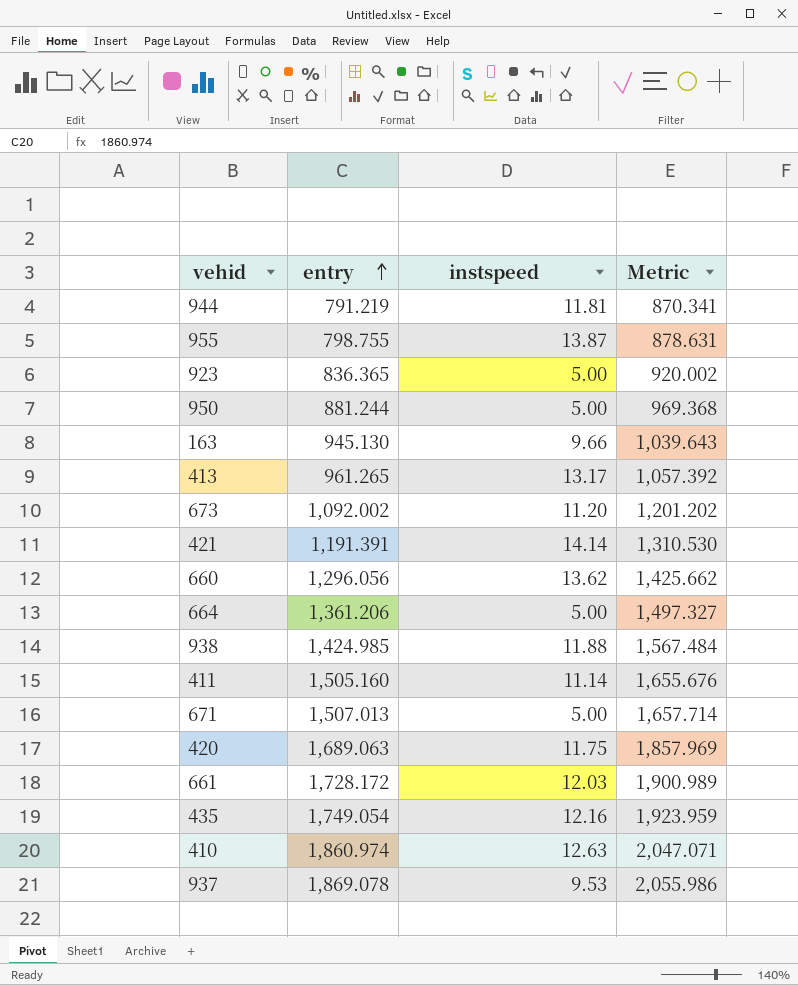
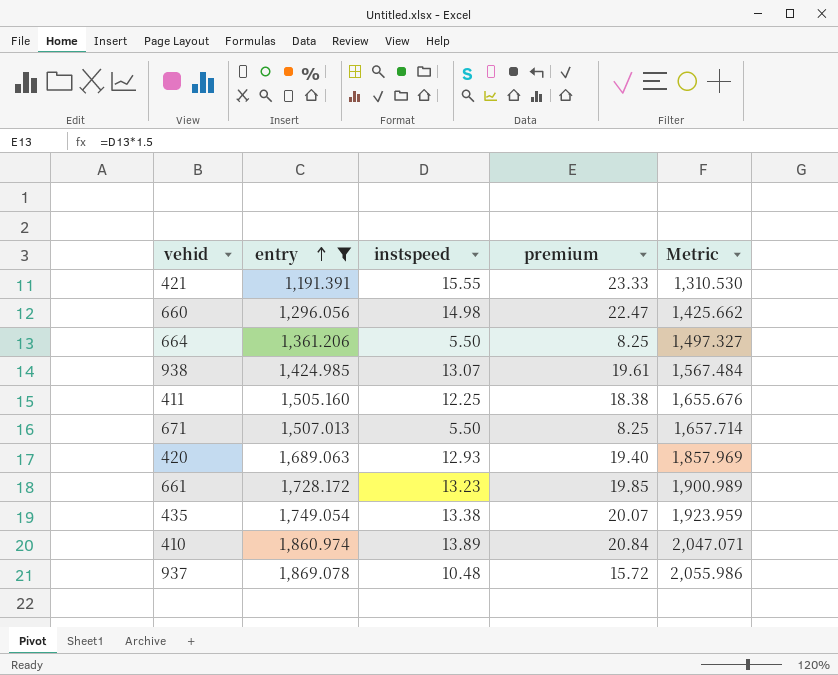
filter: none -> entry >= 1,191.391
column premium | formula: none -> [instspeed] * 1.5
421 | instspeed: 14.14 -> 15.55
660 | instspeed: 13.62 -> 14.98
664 | instspeed: 5.00 -> 5.50
938 | instspeed: 11.88 -> 13.07
411 | instspeed: 11.14 -> 12.25
671 | instspeed: 5.00 -> 5.50
420 | instspeed: 11.75 -> 12.93
661 | instspeed: 12.03 -> 13.23
435 | instspeed: 12.16 -> 13.38
410 | instspeed: 12.63 -> 13.89
937 | instspeed: 9.53 -> 10.48

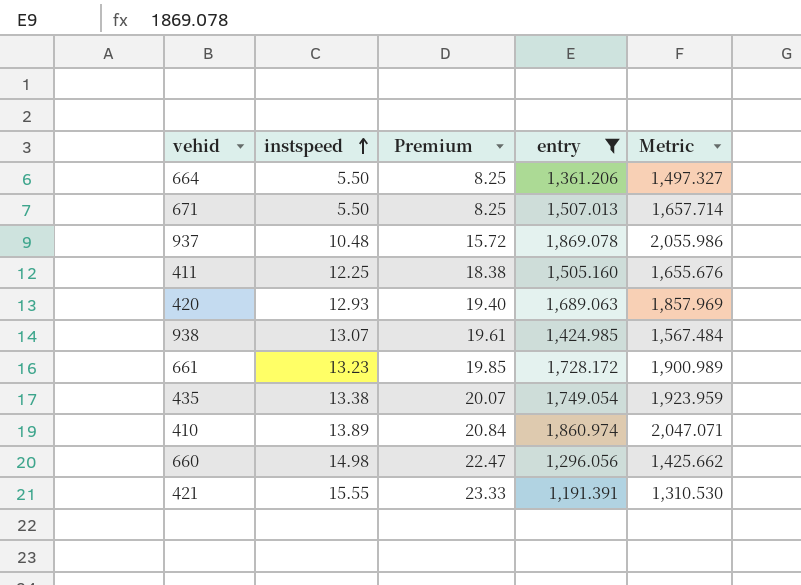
row order: entry ascending -> instspeed ascending
column name: premium -> Premium
column entry | position: 2 -> 4

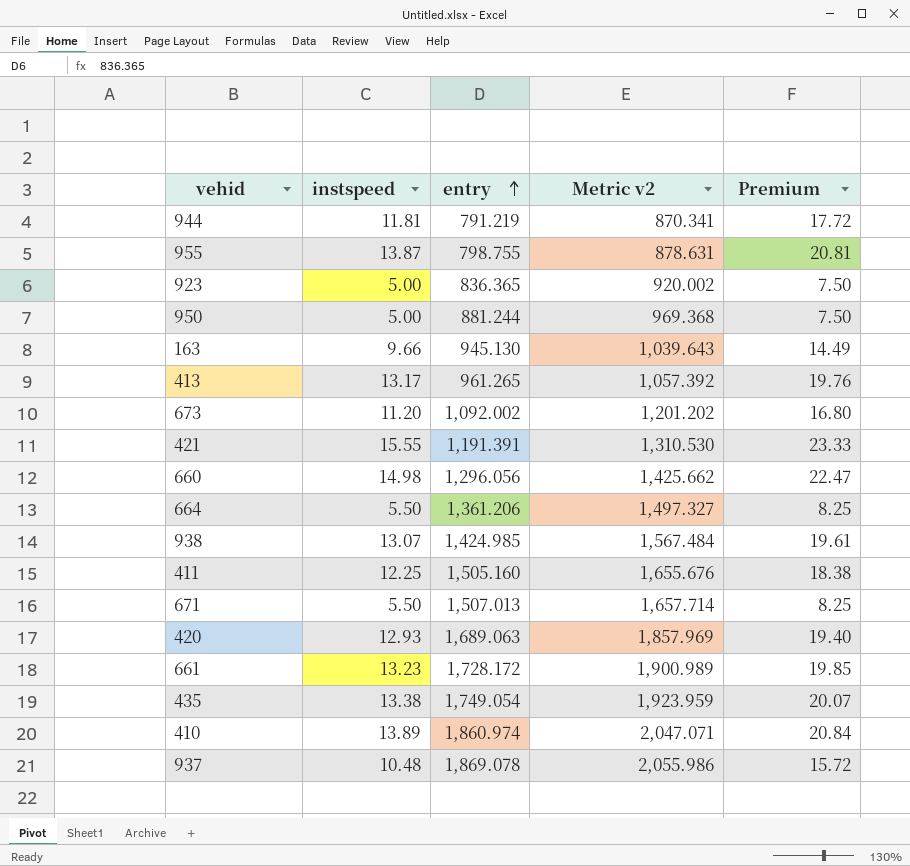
filter: entry >= 1,191.391 -> none
row order: instspeed ascending -> entry ascending
column name: Metric -> Metric v2
column Premium | position: 3 -> 5

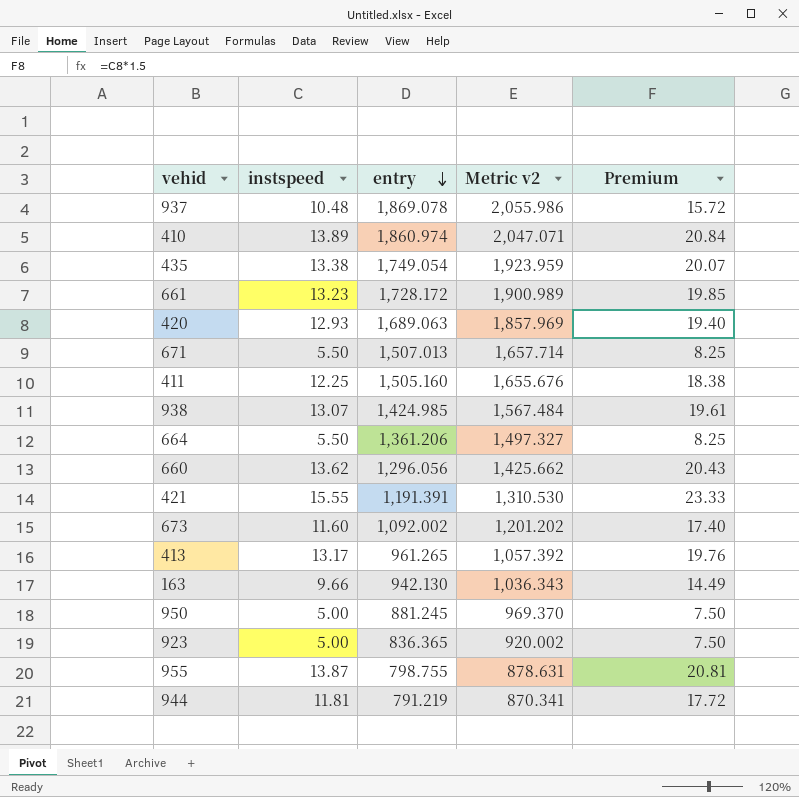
row order: entry ascending -> entry descending
660 | instspeed: 14.98 -> 13.62
660 | Premium: 22.47 -> 20.43
673 | instspeed: 11.20 -> 11.60
673 | Premium: 16.80 -> 17.40
163 | entry: 945.130 -> 942.130
163 | Metric v2: 1,039.643 -> 1,036.343
950 | entry: 881.244 -> 881.245
950 | Metric v2: 969.368 -> 969.370

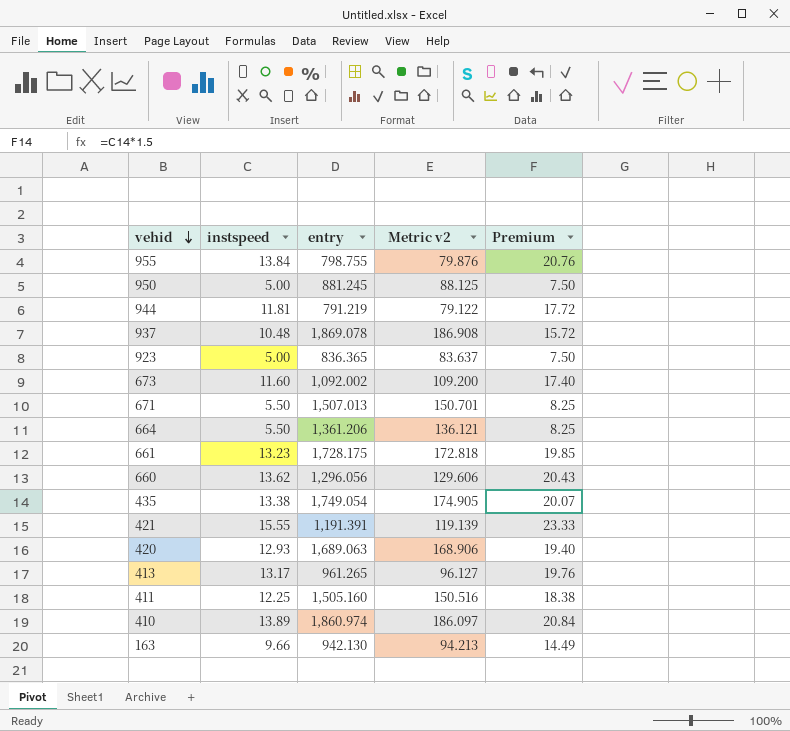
row order: entry descending -> vehid descending
column Metric v2 | formula: [entry] * 1.1 -> [entry] * 0.1
row 938: 13.07 | 1,424.985 | 1,567.484 | 19.61 -> none
955 | instspeed: 13.87 -> 13.84
955 | Premium: 20.81 -> 20.76
661 | entry: 1,728.172 -> 1,728.175

